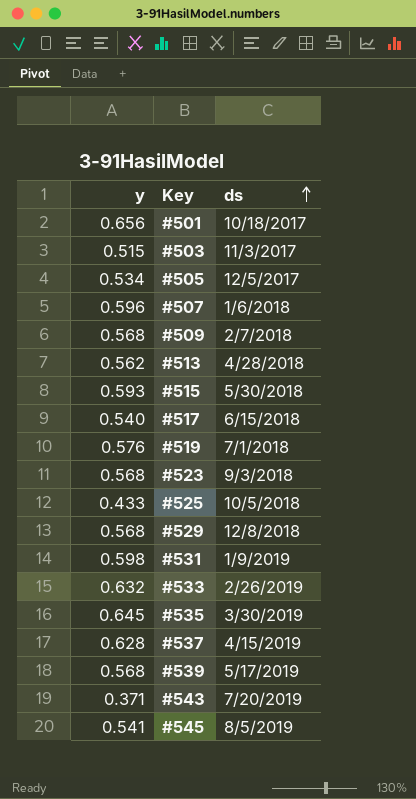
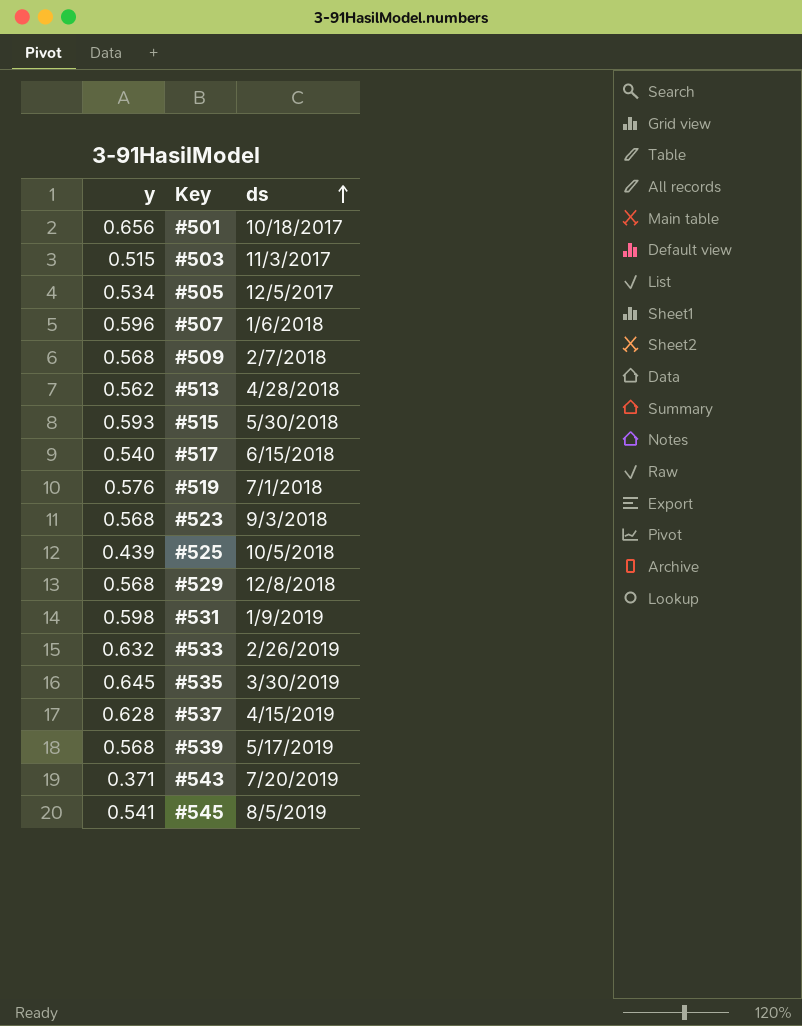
#525 | y: 0.433 -> 0.439

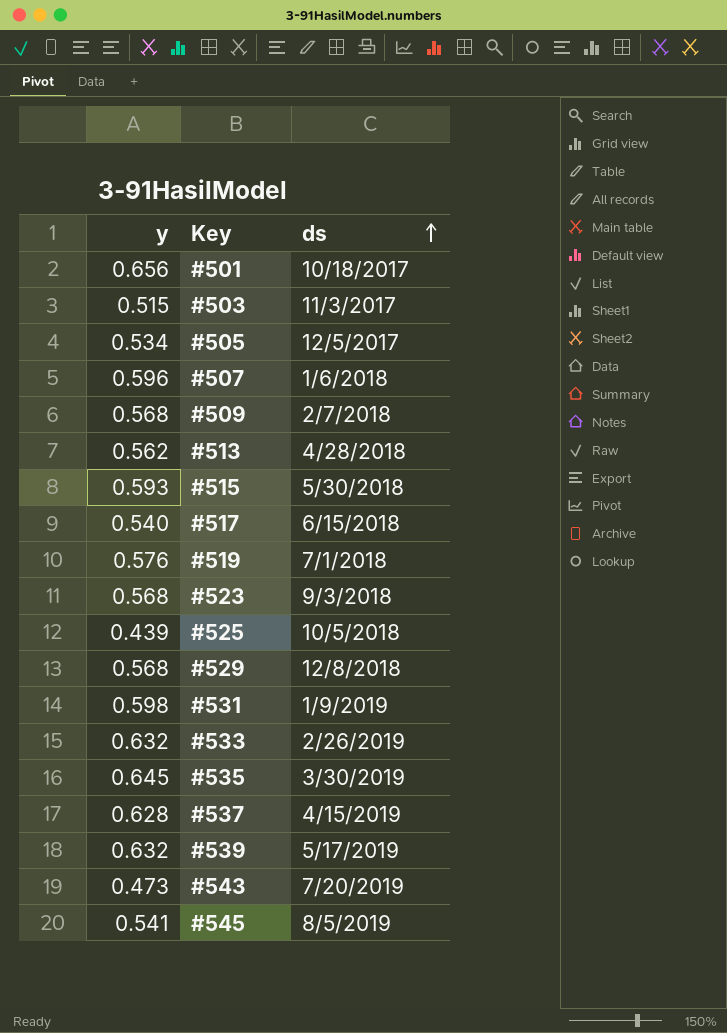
#539 | y: 0.568 -> 0.632
#543 | y: 0.371 -> 0.473

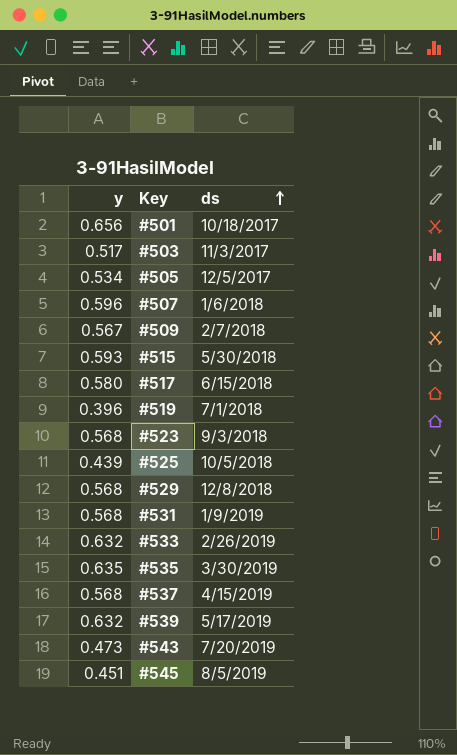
row #513: 0.562 | 4/28/2018 -> none
#503 | y: 0.515 -> 0.517
#509 | y: 0.568 -> 0.567
#517 | y: 0.540 -> 0.580
#519 | y: 0.576 -> 0.396
#531 | y: 0.598 -> 0.568
#535 | y: 0.645 -> 0.635
#537 | y: 0.628 -> 0.568
#545 | y: 0.541 -> 0.451

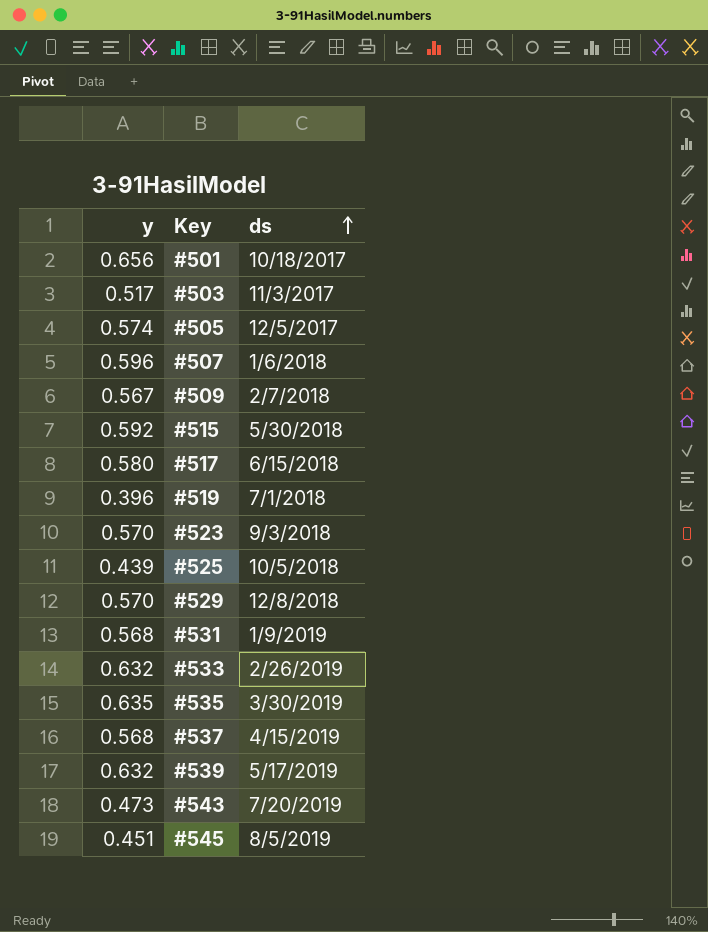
#505 | y: 0.534 -> 0.574
#515 | y: 0.593 -> 0.592
#523 | y: 0.568 -> 0.570
#529 | y: 0.568 -> 0.570

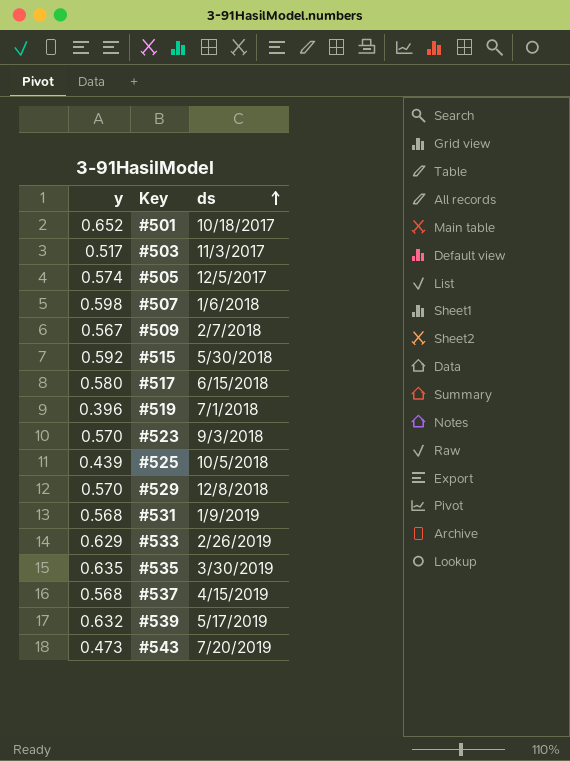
row #545: 0.451 | 8/5/2019 -> none
#501 | y: 0.656 -> 0.652
#507 | y: 0.596 -> 0.598
#533 | y: 0.632 -> 0.629

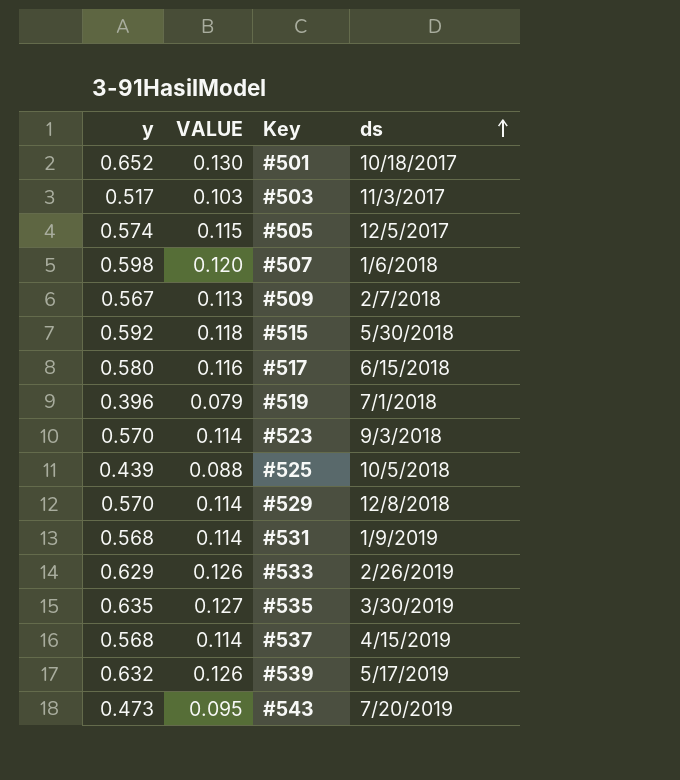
column VALUE | formula: none -> [y] * 0.2

